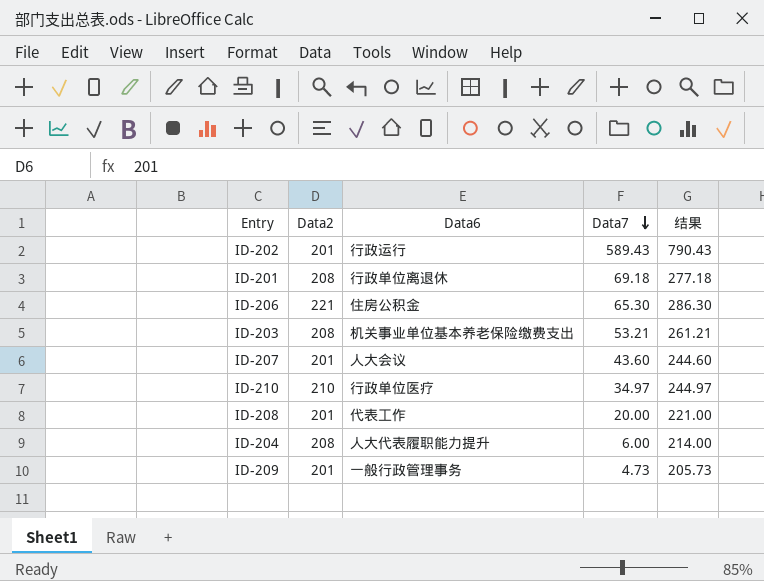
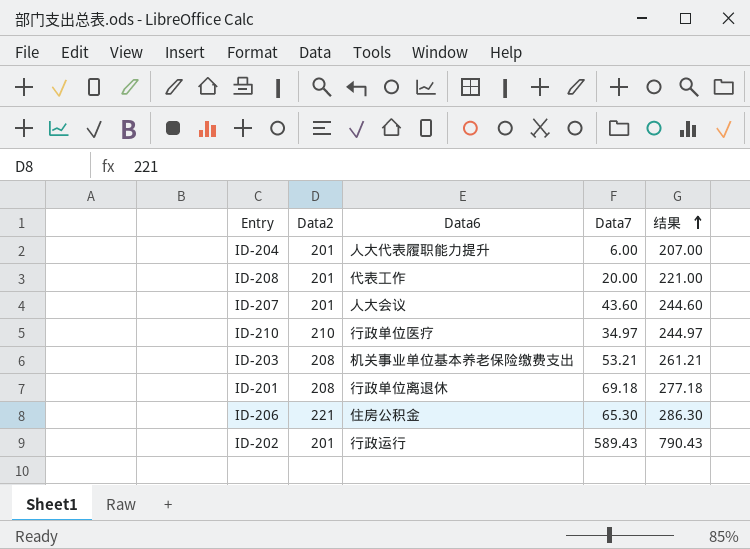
row order: Data7 descending -> 结果 ascending
row ID-209: 201 | 一般行政管理事务 | 4.73 | 205.73 -> none
ID-204 | Data2: 208 -> 201
ID-204 | 结果: 214.00 -> 207.00

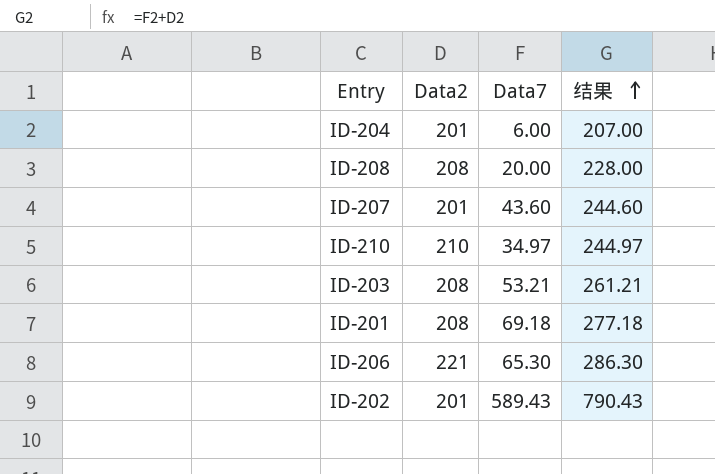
column Data6 | position: 3 -> none
ID-208 | Data2: 201 -> 208
ID-208 | 结果: 221.00 -> 228.00

